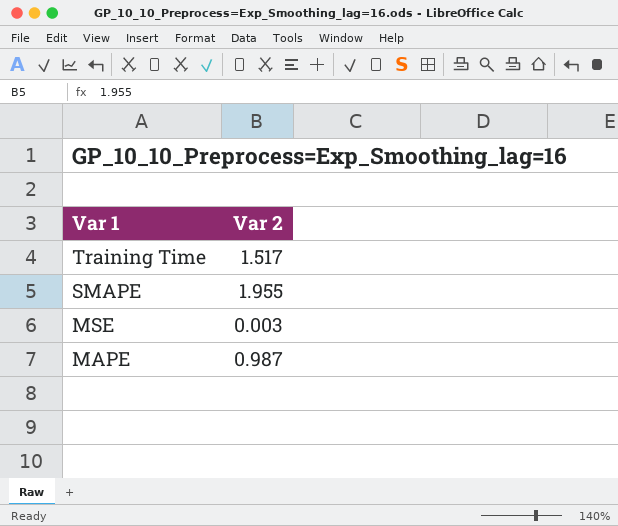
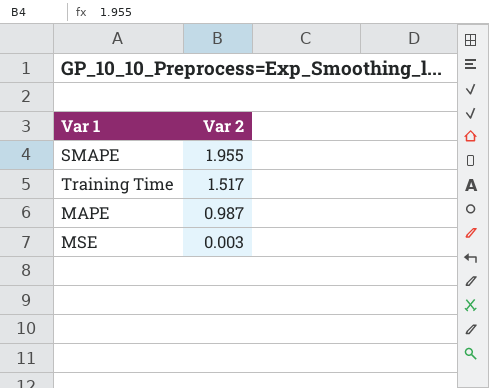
row order: Var 1 descending -> Var 2 descending

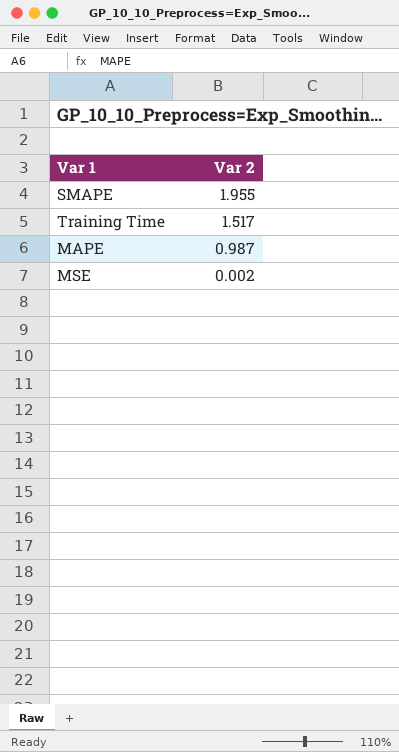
MSE | Var 2: 0.003 -> 0.002

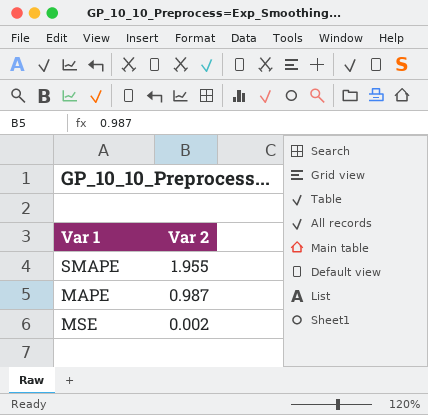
row Training Time: 1.517 -> none

